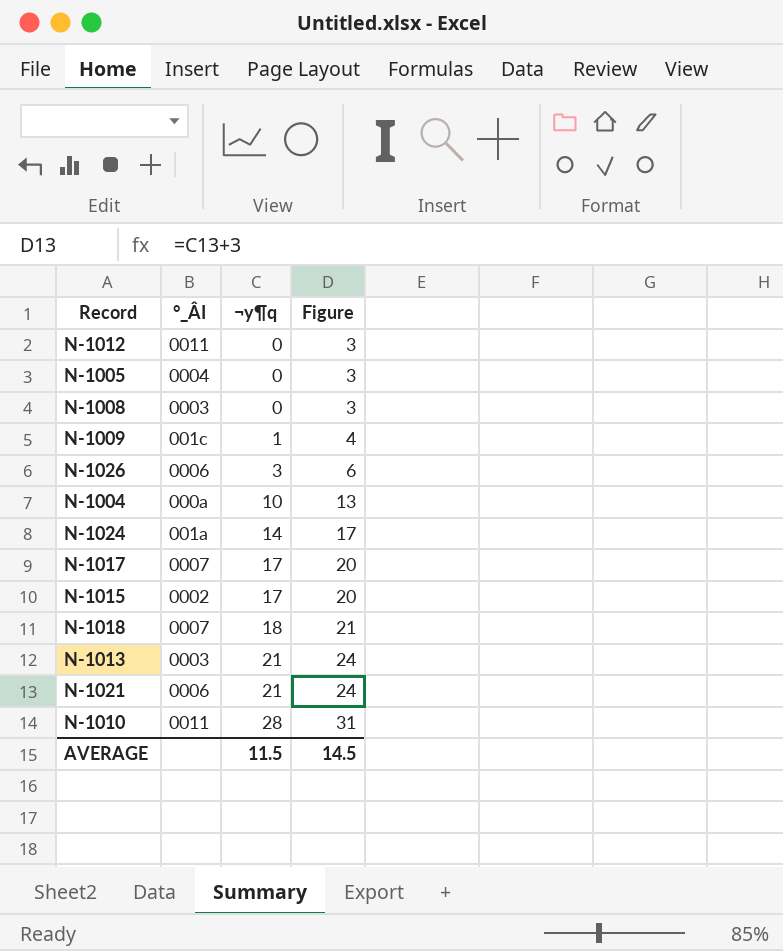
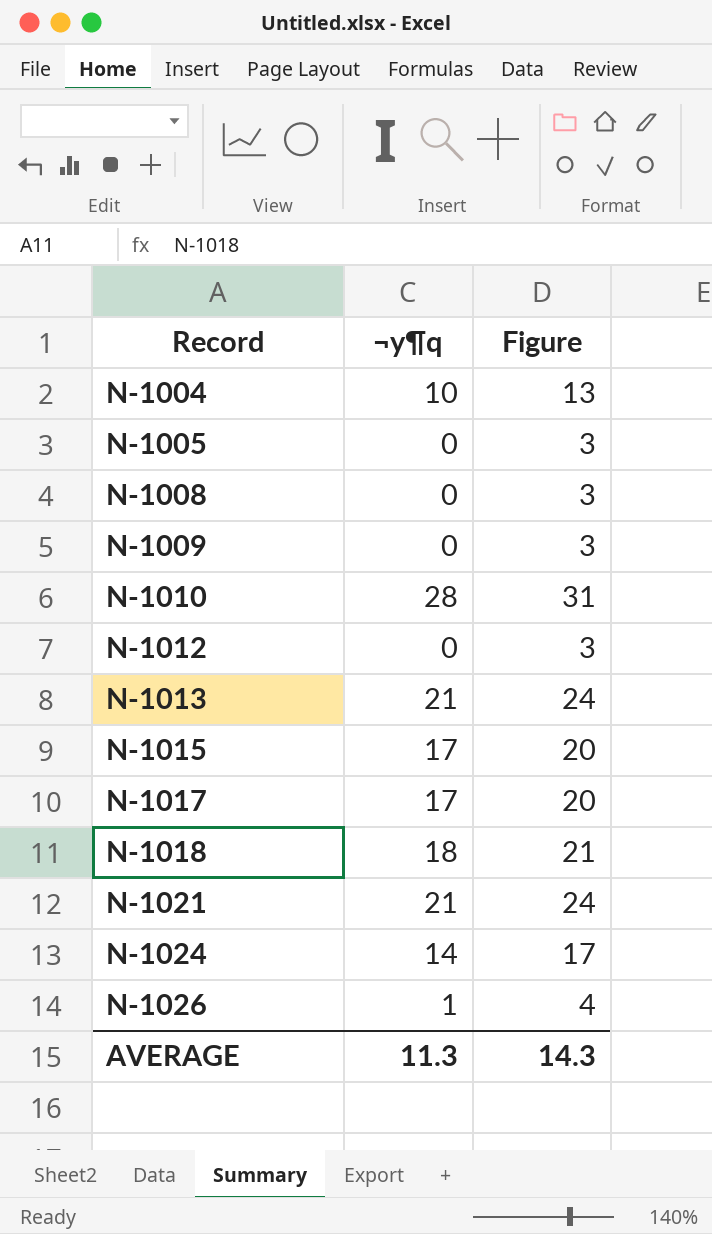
row order: ¬y¶q ascending -> Record ascending
column °_ÂI | position: 2 -> none
N-1009 | ¬y¶q: 1 -> 0
N-1009 | Figure: 4 -> 3
N-1026 | ¬y¶q: 3 -> 1
N-1026 | Figure: 6 -> 4
AVERAGE | ¬y¶q: 11.5 -> 11.3
AVERAGE | Figure: 14.5 -> 14.3

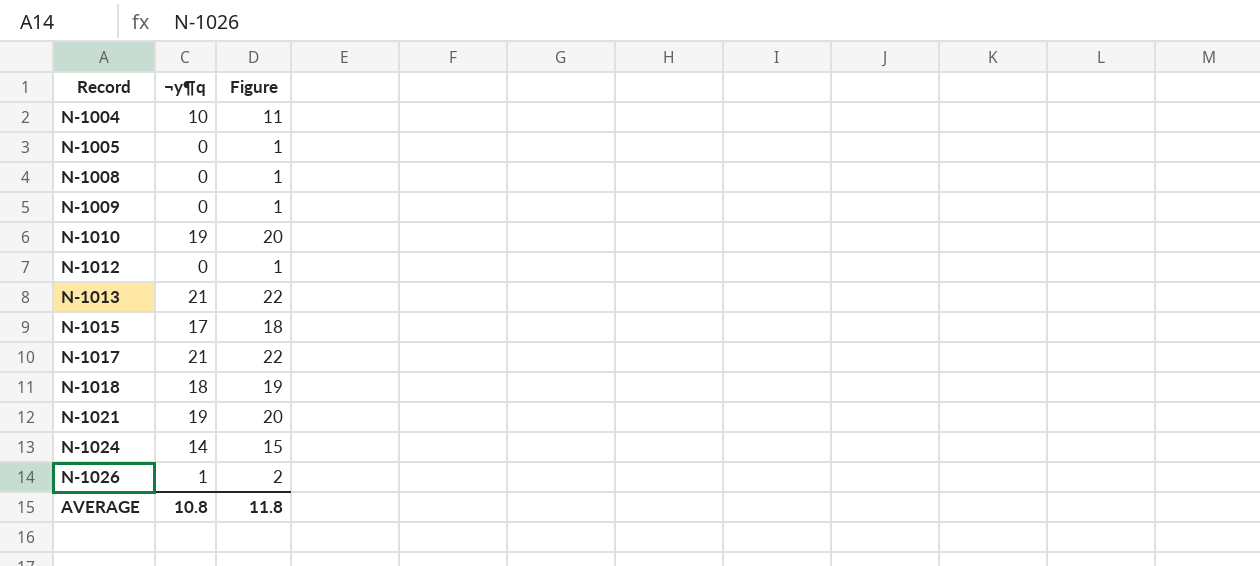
column Figure | formula: [¬y¶q] + 3 -> [¬y¶q] + 1
N-1010 | ¬y¶q: 28 -> 19
N-1017 | ¬y¶q: 17 -> 21
N-1021 | ¬y¶q: 21 -> 19
AVERAGE | ¬y¶q: 11.3 -> 10.8
AVERAGE | Figure: 14.3 -> 11.8

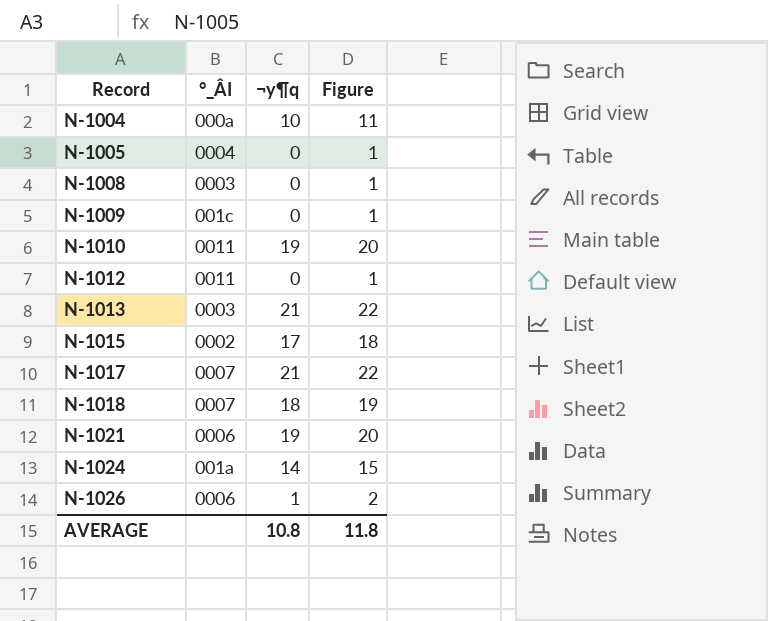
column °_ÂI | position: none -> 2

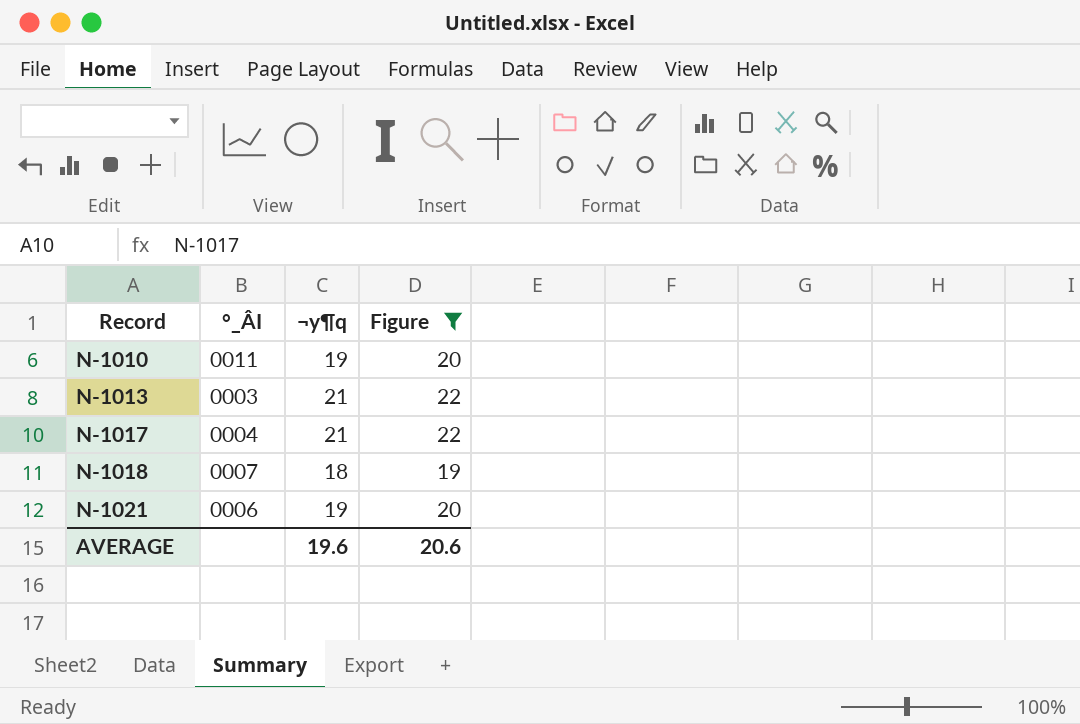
filter: none -> Figure >= 19
N-1017 | °_ÂI: 0007 -> 0004
AVERAGE | ¬y¶q: 10.8 -> 19.6
AVERAGE | Figure: 11.8 -> 20.6

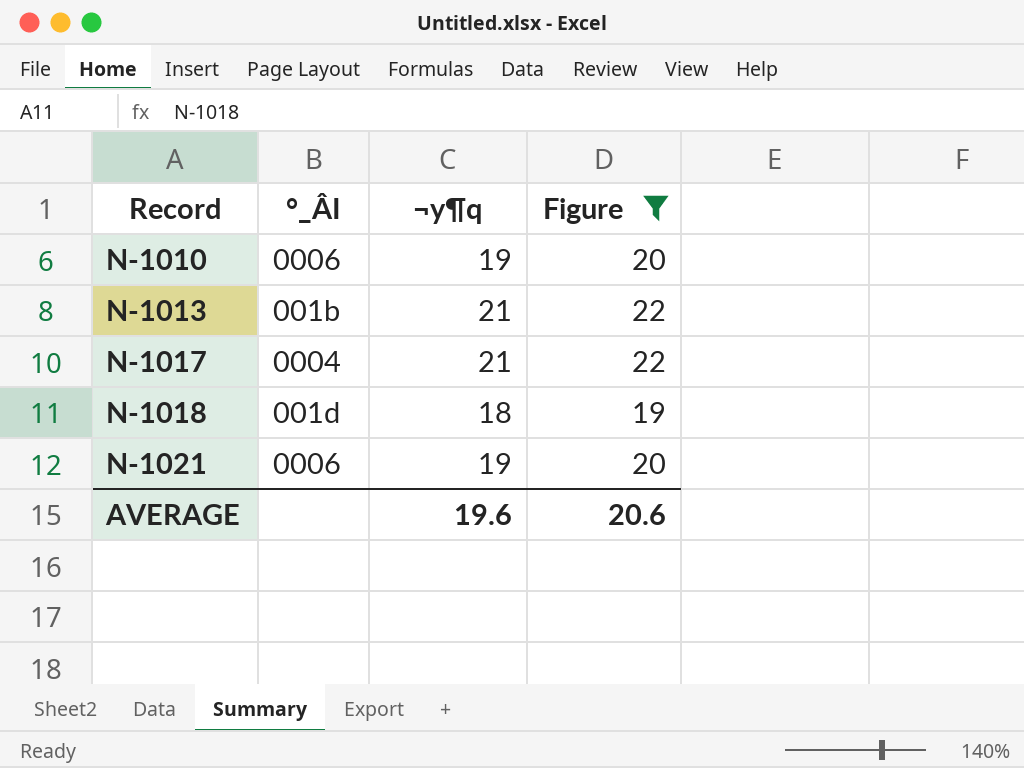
N-1010 | °_ÂI: 0011 -> 0006
N-1013 | °_ÂI: 0003 -> 001b
N-1018 | °_ÂI: 0007 -> 001d

